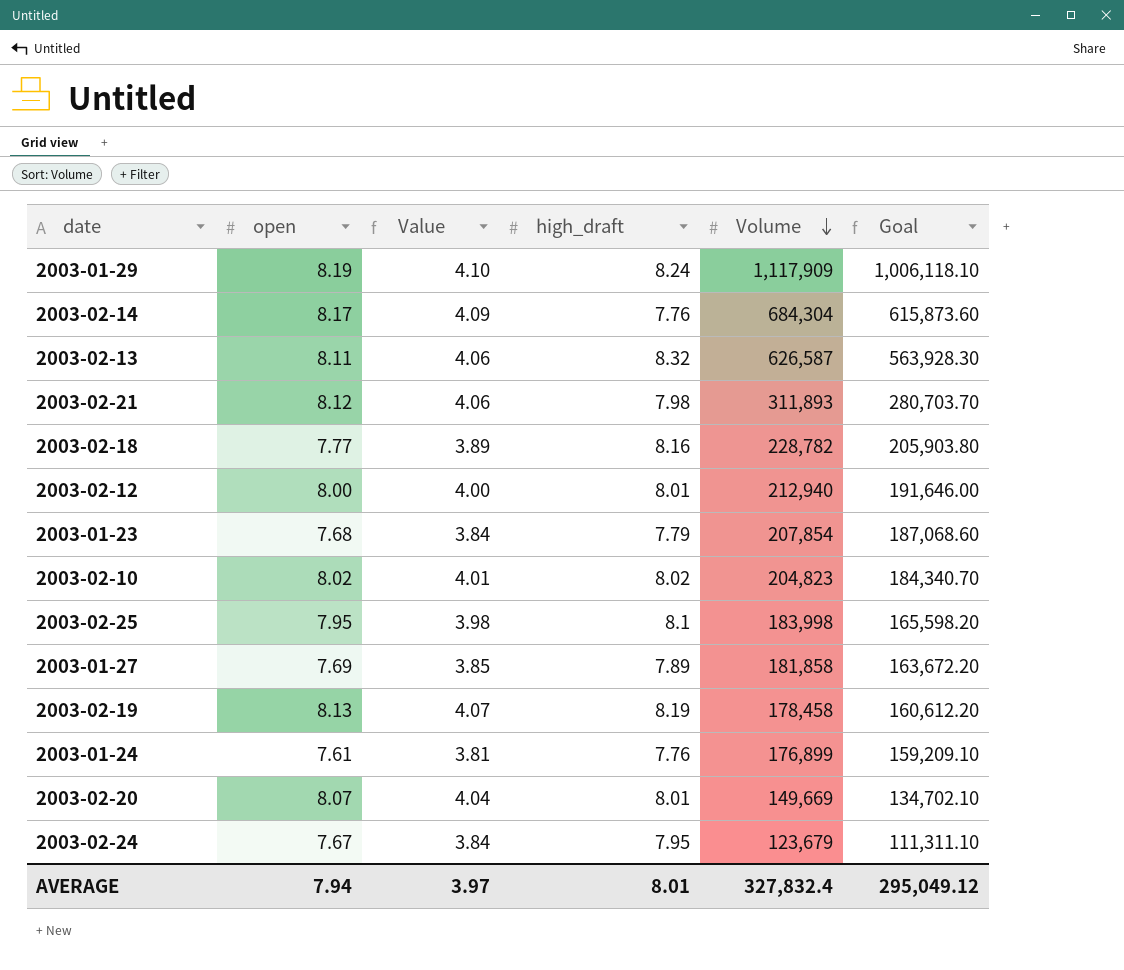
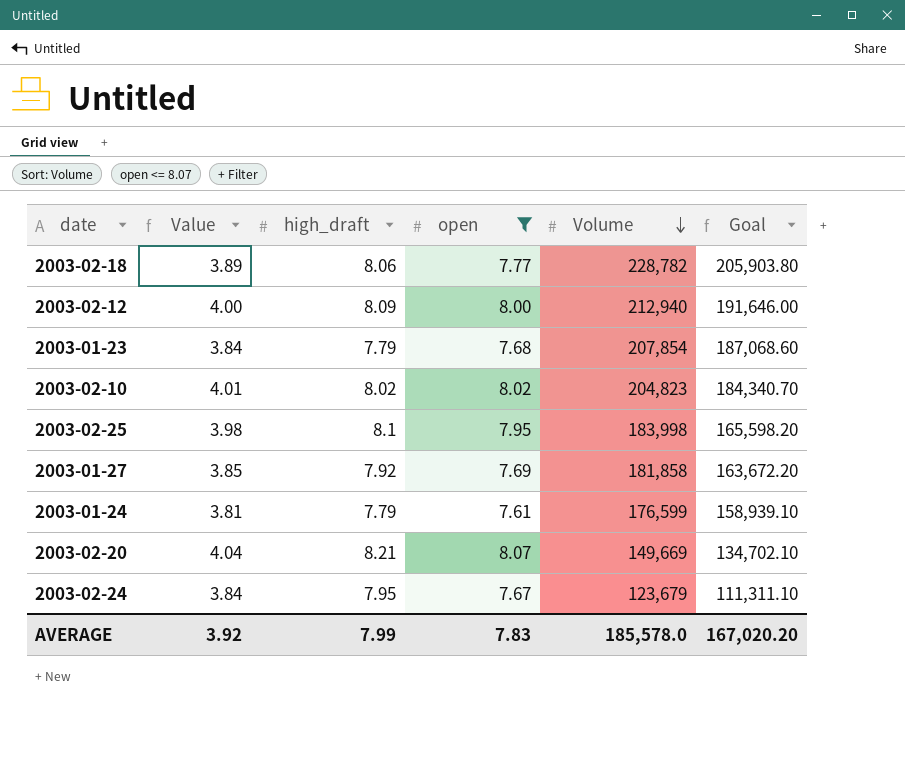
filter: none -> open <= 8.07
column open | position: 2 -> 4
2003-02-18 | high_draft: 8.16 -> 8.06
2003-02-12 | high_draft: 8.01 -> 8.09
2003-01-27 | high_draft: 7.89 -> 7.92
2003-01-24 | high_draft: 7.76 -> 7.79
2003-01-24 | Volume: 176,899 -> 176,599
2003-01-24 | Goal: 159,209.10 -> 158,939.10
2003-02-20 | high_draft: 8.01 -> 8.21
AVERAGE | Value: 3.97 -> 3.92
AVERAGE | high_draft: 8.01 -> 7.99
AVERAGE | open: 7.94 -> 7.83
AVERAGE | Volume: 327,832.4 -> 185,578.0
AVERAGE | Goal: 295,049.12 -> 167,020.20

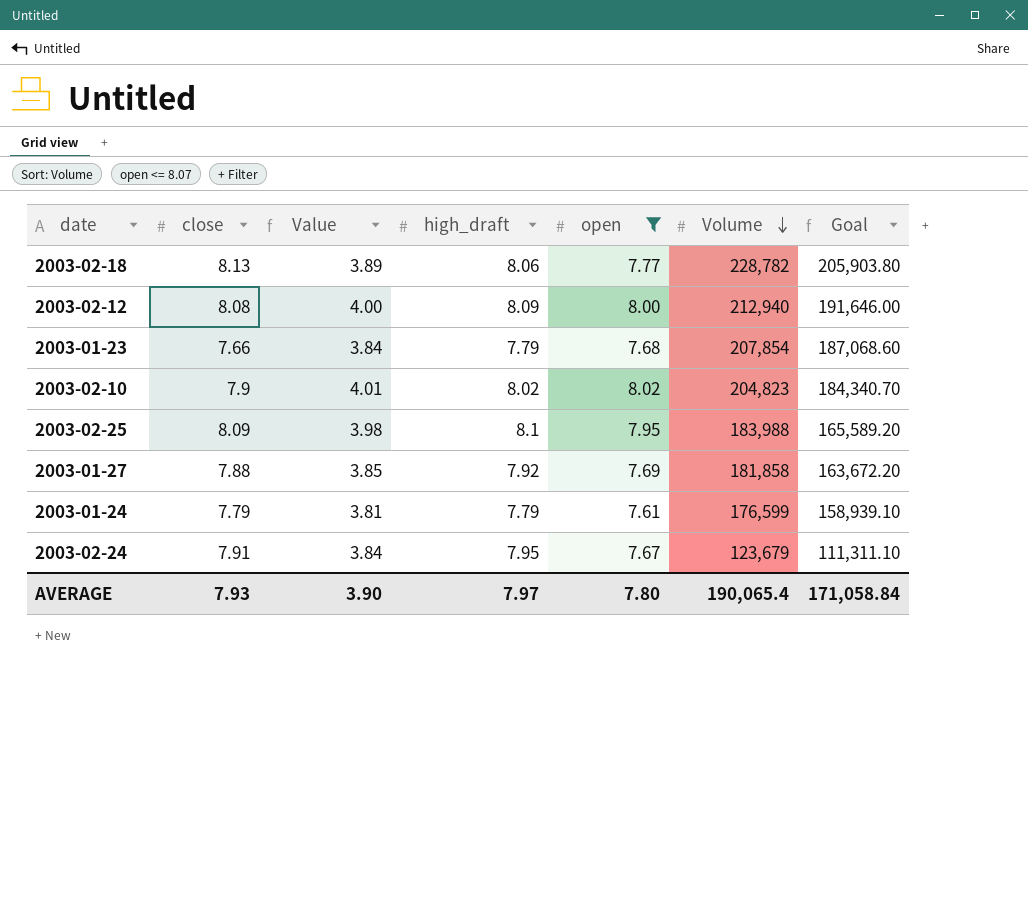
column close | position: none -> 2
row 2003-02-20: 4.04 | 8.21 | 8.07 | 149,669 | 134,702.10 -> none
2003-02-25 | Volume: 183,998 -> 183,988
2003-02-25 | Goal: 165,598.20 -> 165,589.20
AVERAGE | Value: 3.92 -> 3.90
AVERAGE | high_draft: 7.99 -> 7.97
AVERAGE | open: 7.83 -> 7.80
AVERAGE | Volume: 185,578.0 -> 190,065.4
AVERAGE | Goal: 167,020.20 -> 171,058.84

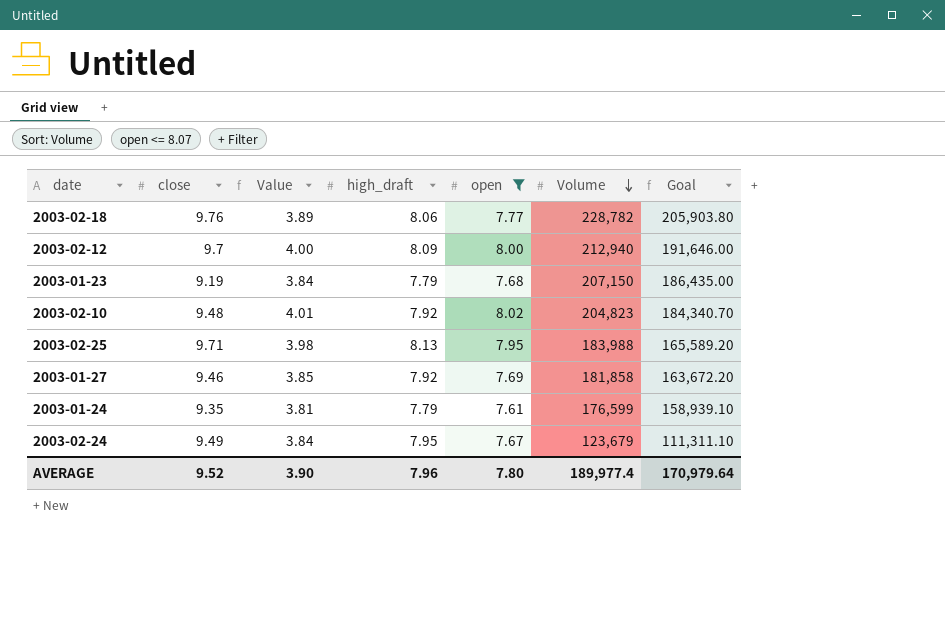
2003-02-18 | close: 8.13 -> 9.76
2003-02-12 | close: 8.08 -> 9.7
2003-01-23 | close: 7.66 -> 9.19
2003-01-23 | Volume: 207,854 -> 207,150
2003-01-23 | Goal: 187,068.60 -> 186,435.00
2003-02-10 | close: 7.9 -> 9.48
2003-02-10 | high_draft: 8.02 -> 7.92
2003-02-25 | close: 8.09 -> 9.71
2003-02-25 | high_draft: 8.1 -> 8.13
2003-01-27 | close: 7.88 -> 9.46
2003-01-24 | close: 7.79 -> 9.35
2003-02-24 | close: 7.91 -> 9.49
AVERAGE | close: 7.93 -> 9.52
AVERAGE | high_draft: 7.97 -> 7.96
AVERAGE | Volume: 190,065.4 -> 189,977.4
AVERAGE | Goal: 171,058.84 -> 170,979.64

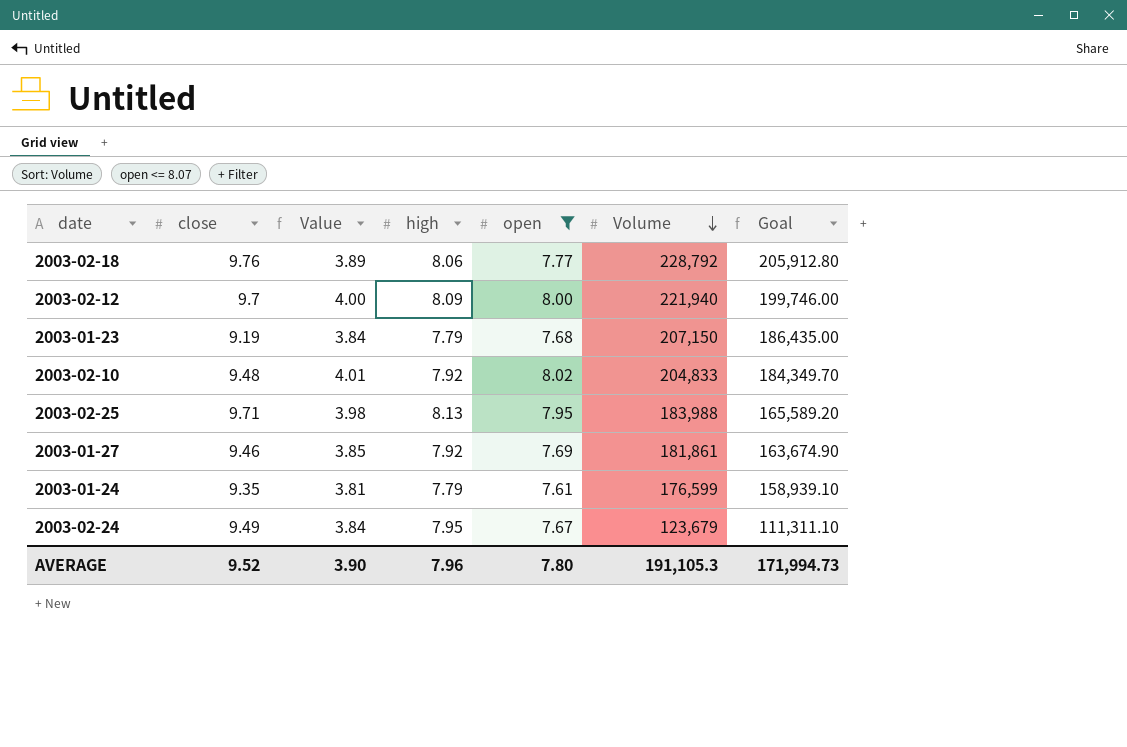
column name: high_draft -> high
2003-02-18 | Volume: 228,782 -> 228,792
2003-02-18 | Goal: 205,903.80 -> 205,912.80
2003-02-12 | Volume: 212,940 -> 221,940
2003-02-12 | Goal: 191,646.00 -> 199,746.00
2003-02-10 | Volume: 204,823 -> 204,833
2003-02-10 | Goal: 184,340.70 -> 184,349.70
2003-01-27 | Volume: 181,858 -> 181,861
2003-01-27 | Goal: 163,672.20 -> 163,674.90
AVERAGE | Volume: 189,977.4 -> 191,105.3
AVERAGE | Goal: 170,979.64 -> 171,994.73

